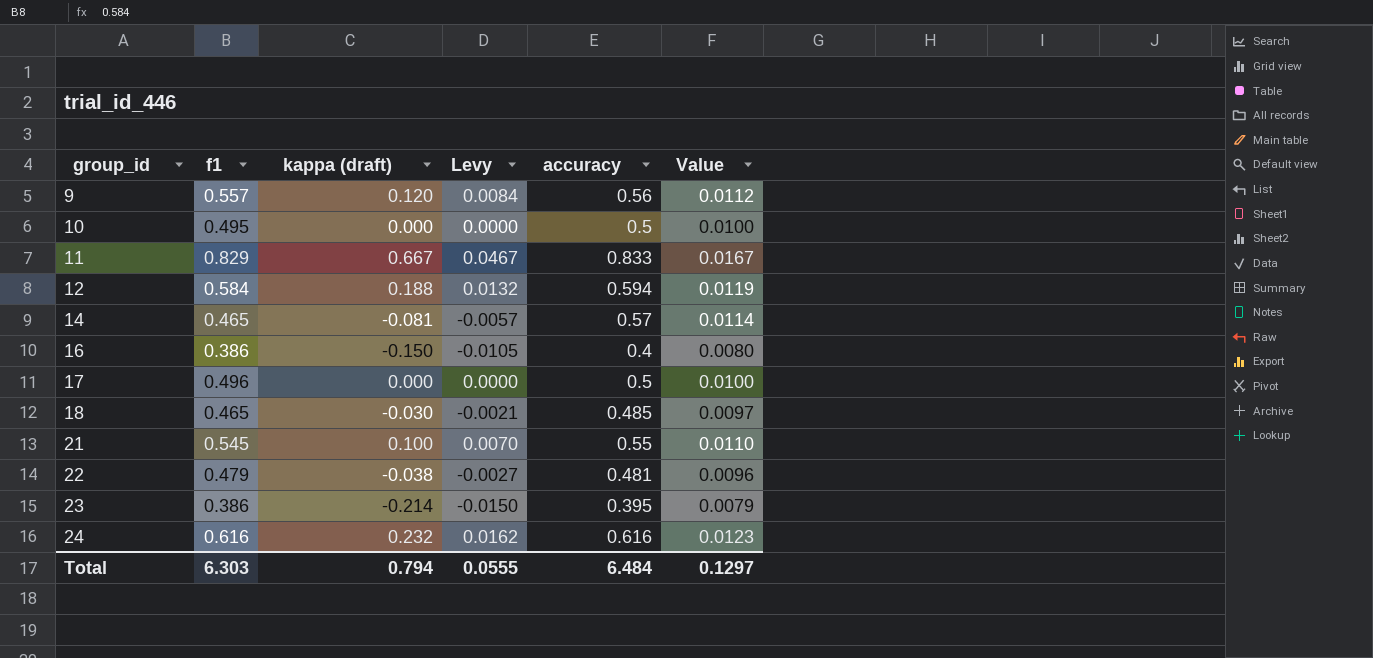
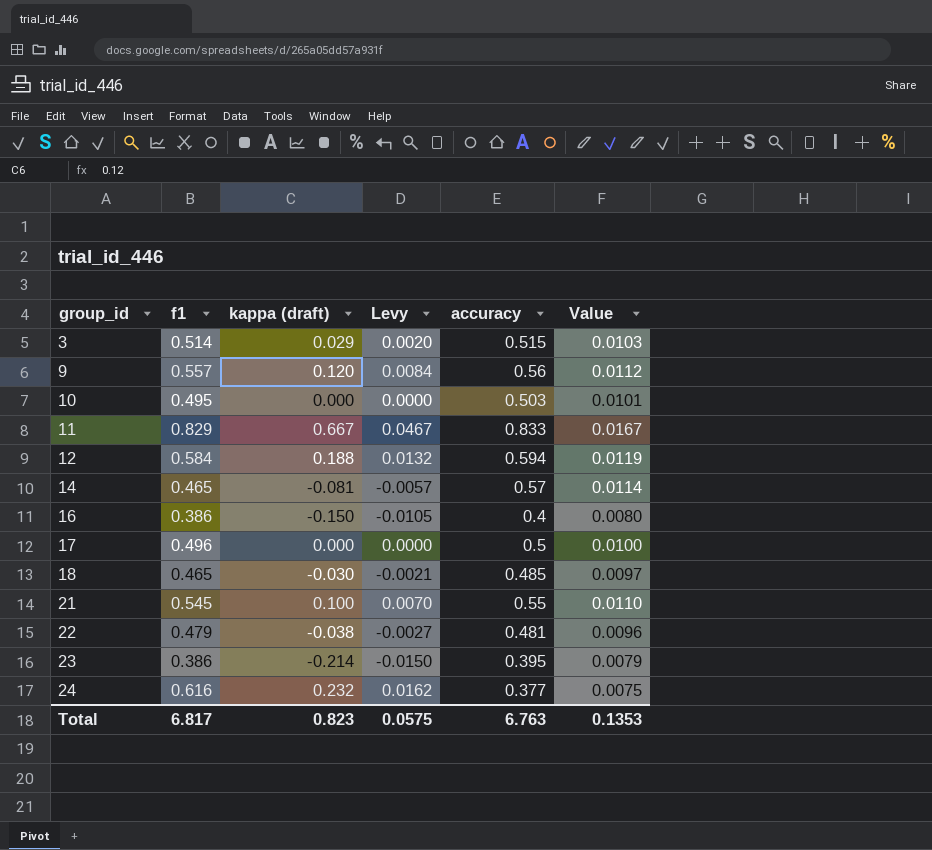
row 3: none -> 0.514 | 0.029 | 0.0020 | 0.515 | 0.0103
10 | accuracy: 0.5 -> 0.503
10 | Value: 0.0100 -> 0.0101
24 | accuracy: 0.616 -> 0.377
24 | Value: 0.0123 -> 0.0075
Total | f1: 6.303 -> 6.817
Total | kappa (draft): 0.794 -> 0.823
Total | Levy: 0.0555 -> 0.0575
Total | accuracy: 6.484 -> 6.763
Total | Value: 0.1297 -> 0.1353

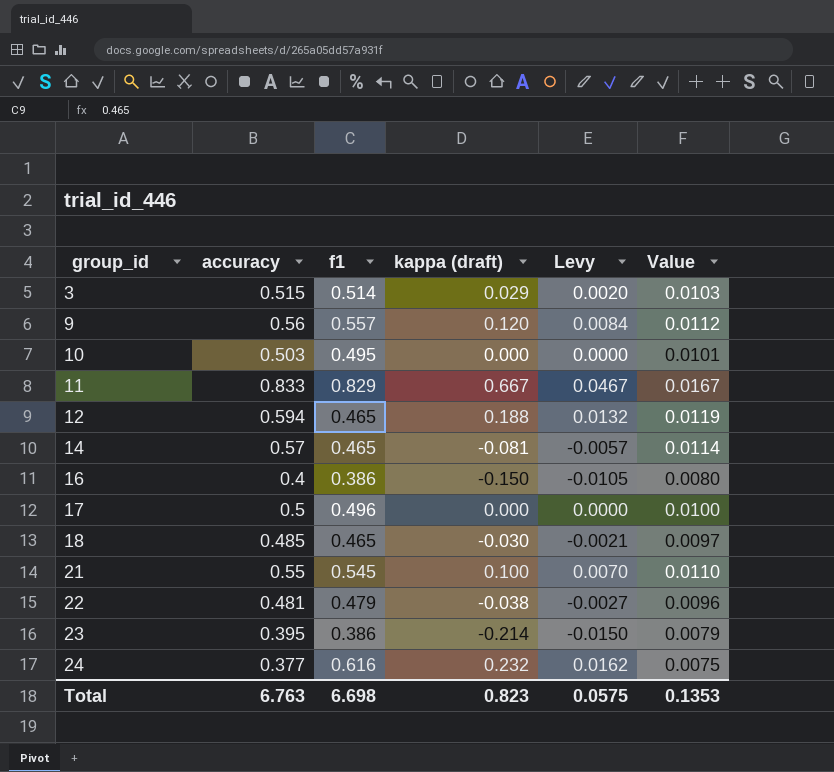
column accuracy | position: 5 -> 2
12 | f1: 0.584 -> 0.465
Total | f1: 6.817 -> 6.698

